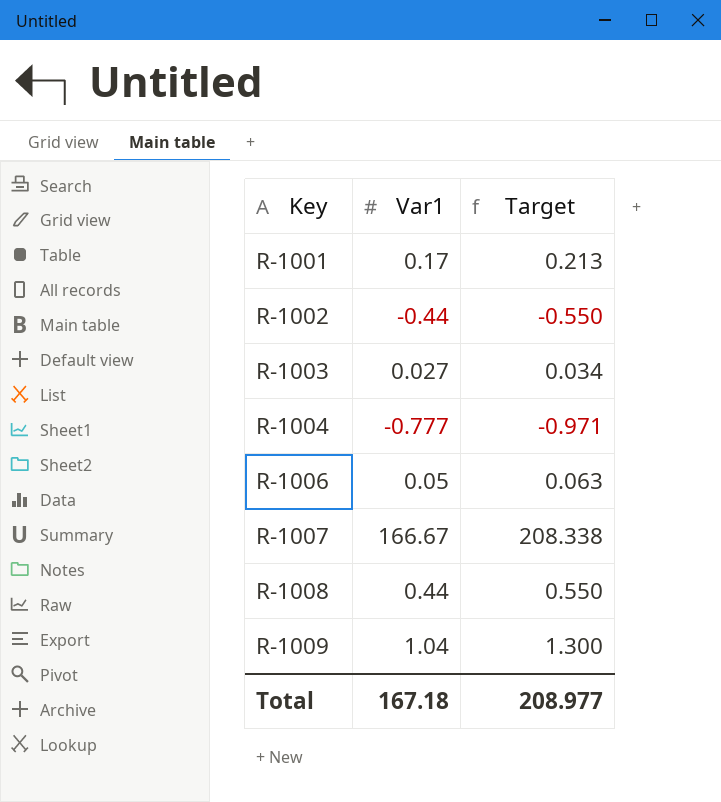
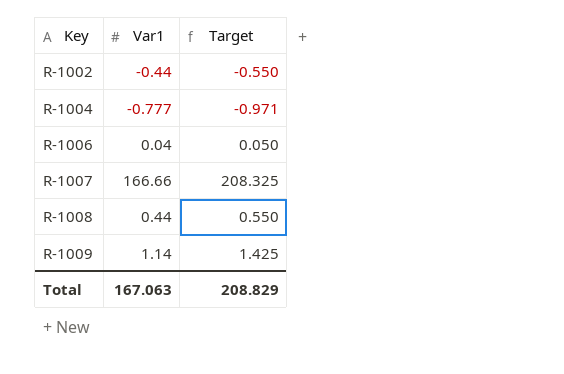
row R-1001: 0.17 | 0.213 -> none
row R-1003: 0.027 | 0.034 -> none
R-1006 | Var1: 0.05 -> 0.04
R-1006 | Target: 0.063 -> 0.050
R-1007 | Var1: 166.67 -> 166.66
R-1007 | Target: 208.338 -> 208.325
R-1009 | Var1: 1.04 -> 1.14
R-1009 | Target: 1.300 -> 1.425
Total | Var1: 167.18 -> 167.063
Total | Target: 208.977 -> 208.829

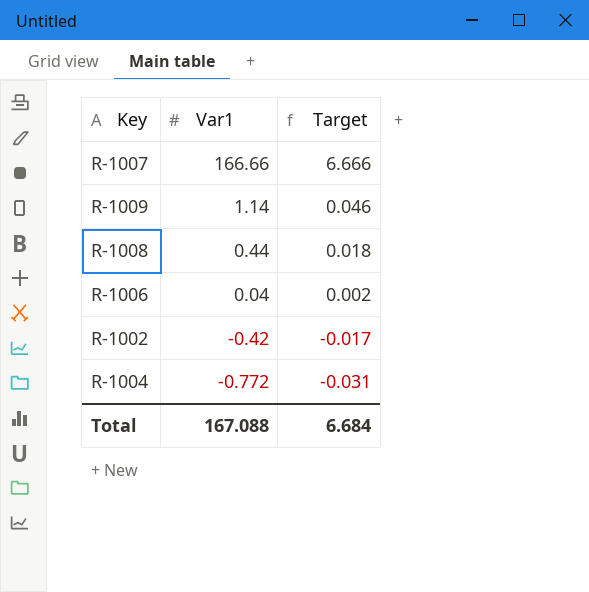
row order: Key ascending -> Var1 descending
column Target | formula: [Var1] * 1.25 -> [Var1] * 0.04
R-1002 | Var1: -0.44 -> -0.42
R-1004 | Var1: -0.777 -> -0.772
Total | Var1: 167.063 -> 167.088
Total | Target: 208.829 -> 6.684

